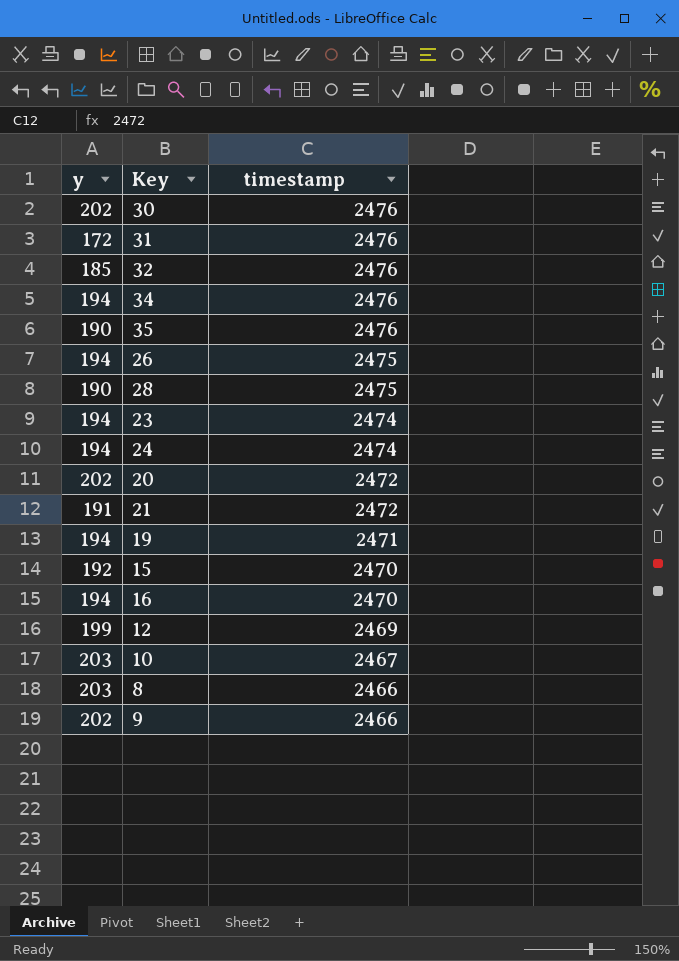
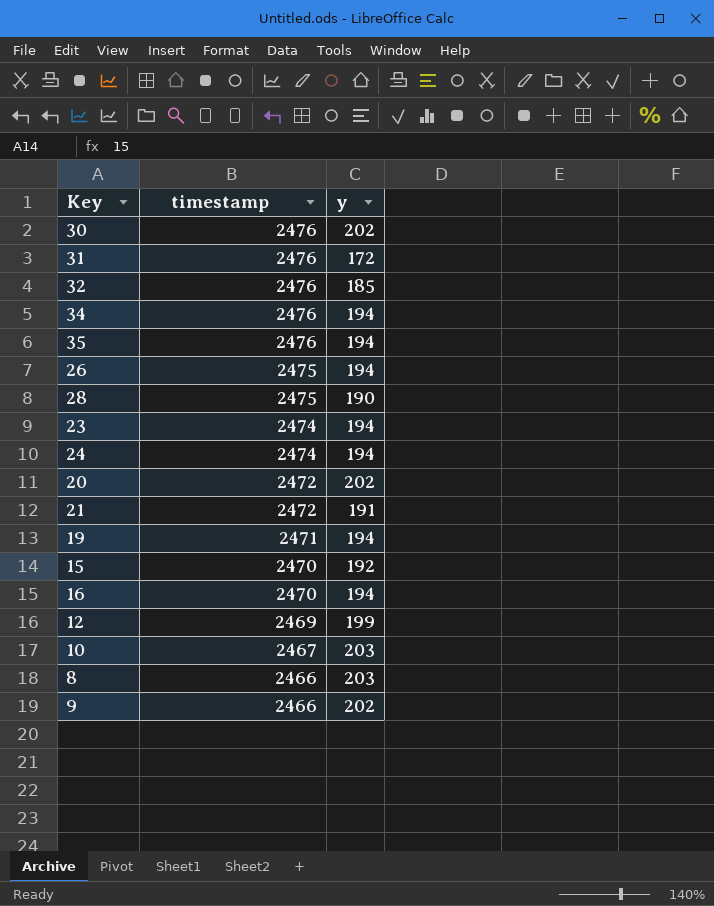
column y | position: 1 -> 3
35 | y: 190 -> 194

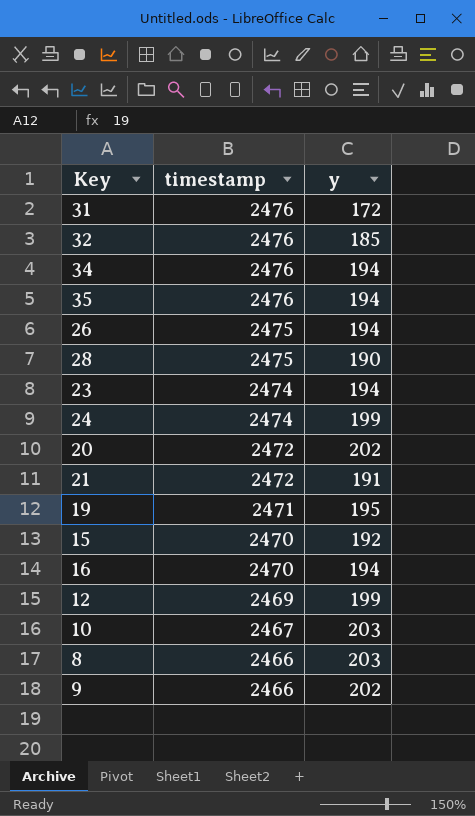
row 30: 2476 | 202 -> none
24 | y: 194 -> 199
19 | y: 194 -> 195

